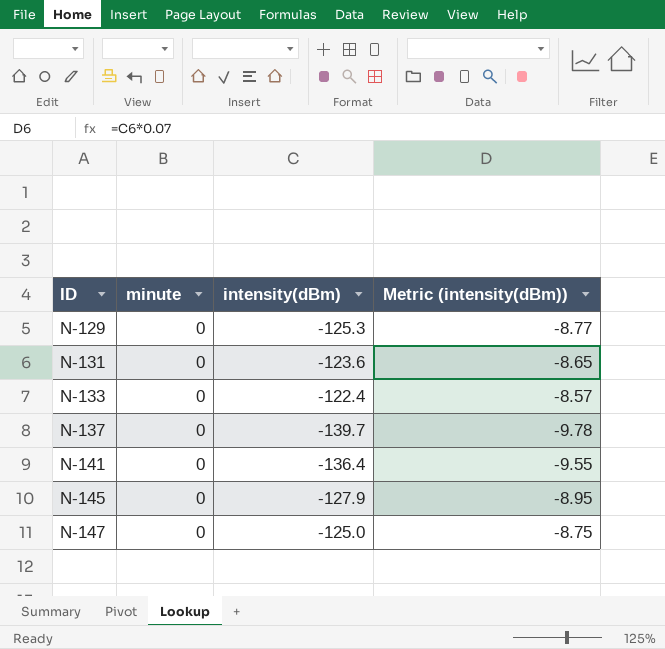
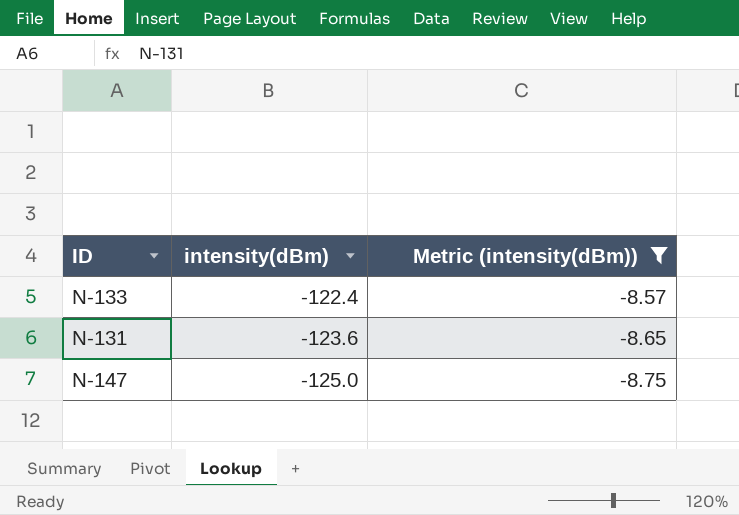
filter: none -> Metric (intensity(dBm)) >= -8.75
row order: ID ascending -> intensity(dBm) descending
column minute | position: 2 -> none

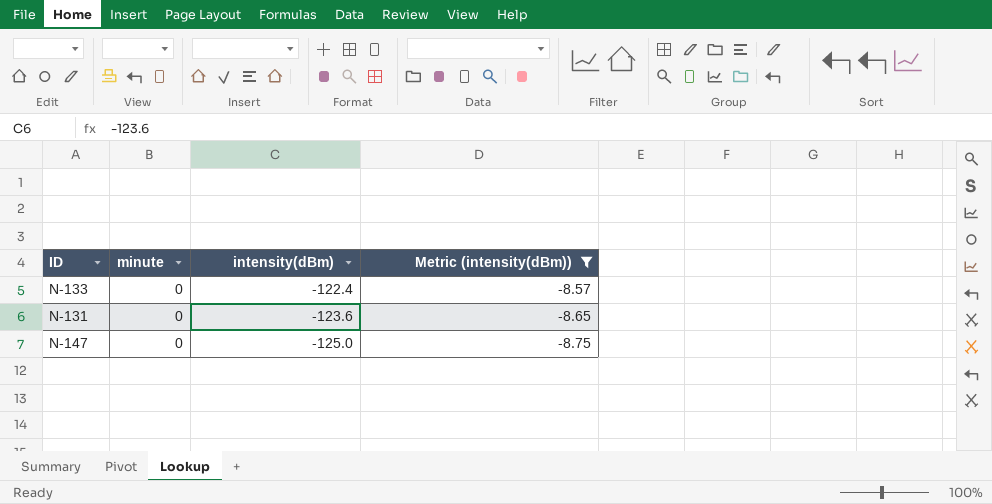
column minute | position: none -> 2

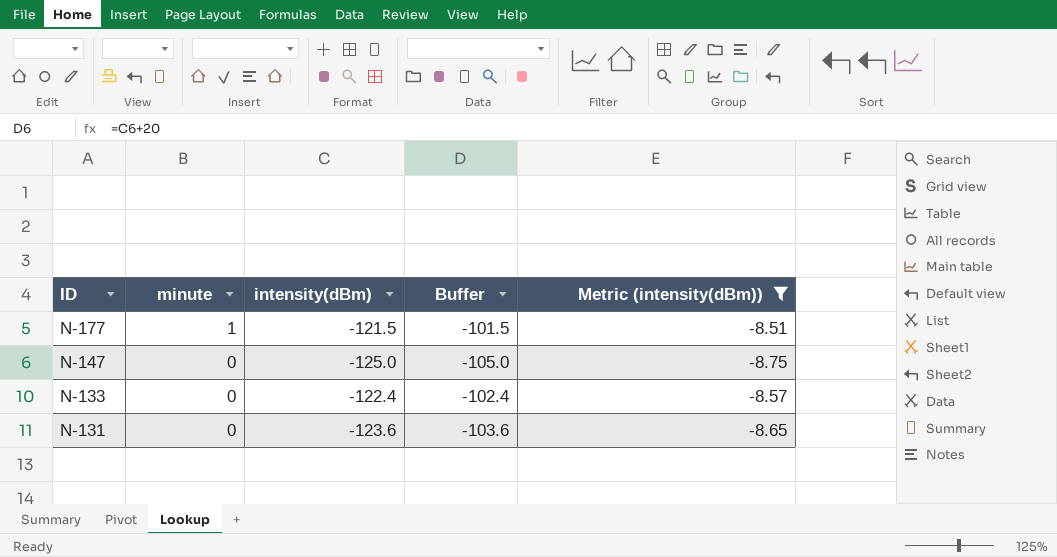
row order: intensity(dBm) descending -> ID descending
column Buffer | formula: none -> [intensity(dBm)] + 20
row N-177: none -> 1 | -121.5 | -101.5 | -8.51

